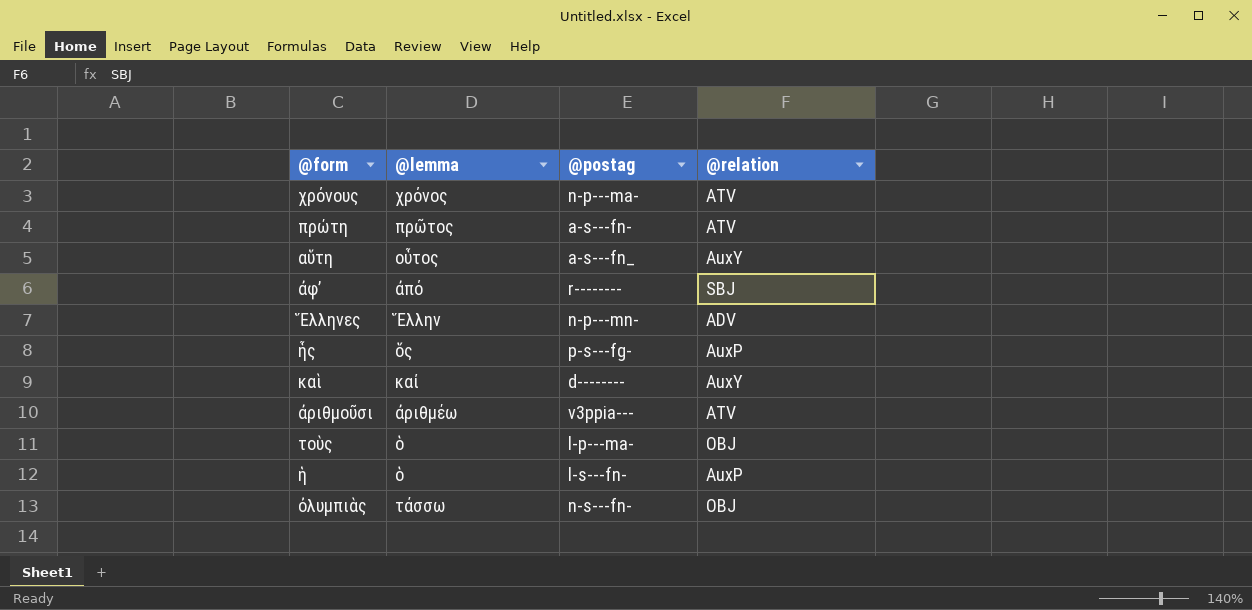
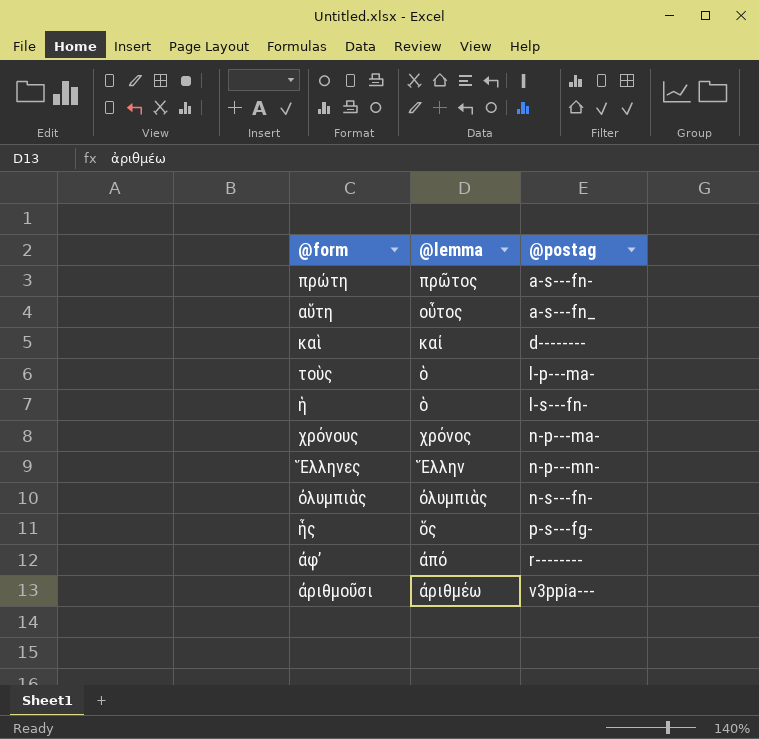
row order: none -> @postag ascending
column @relation | position: 4 -> none
ὀλυμπιὰς | @lemma: τάσσω -> ὀλυμπιὰς

